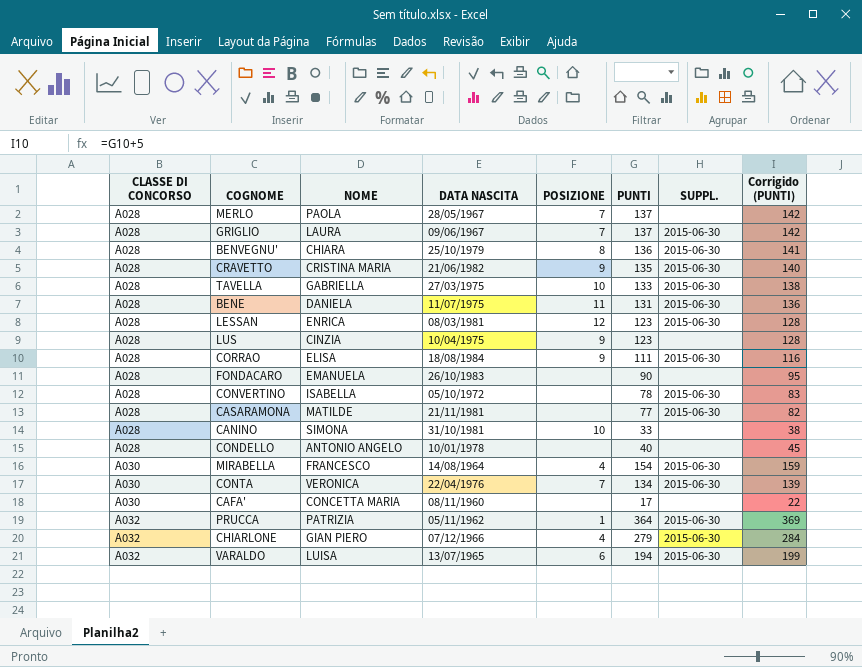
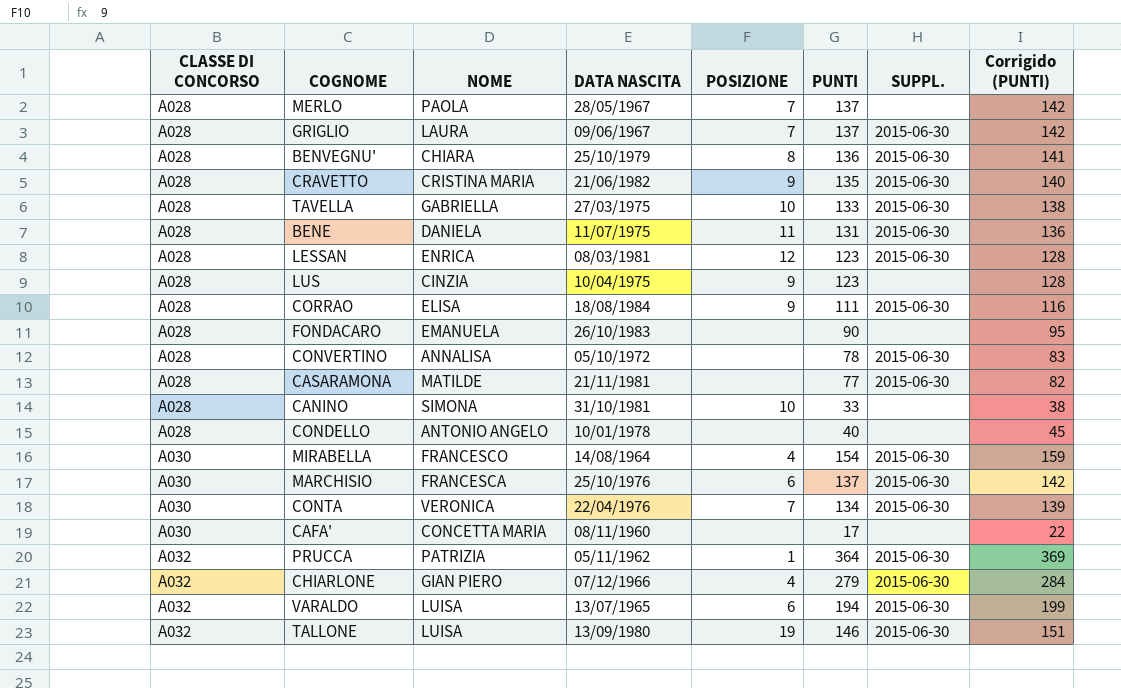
CONVERTINO | NOME: ISABELLA -> ANNALISA
row MARCHISIO: none -> A030 | FRANCESCA | 25/10/1976 | 6 | 137 | 2015-06-30 | 142
row TALLONE: none -> A032 | LUISA | 13/09/1980 | 19 | 146 | 2015-06-30 | 151

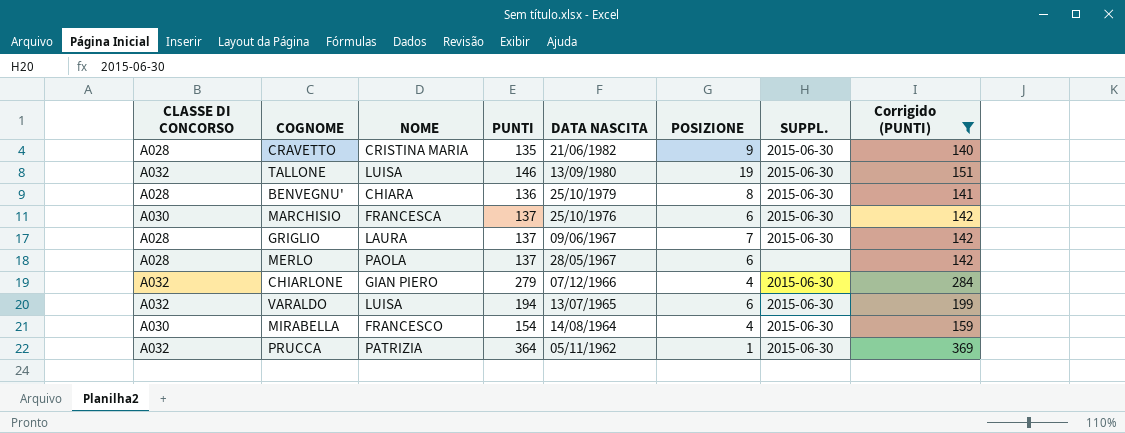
filter: none -> Corrigido (PUNTI) >= 140
row order: CLASSE DI CONCORSO ascending -> DATA NASCITA descending
column PUNTI | position: 6 -> 4
MERLO | POSIZIONE: 7 -> 6

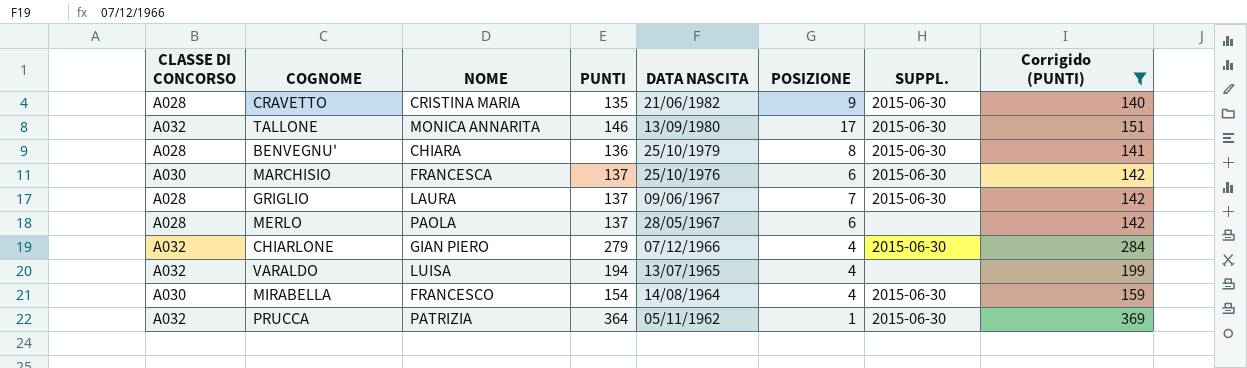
TALLONE | NOME: LUISA -> MONICA ANNARITA
TALLONE | POSIZIONE: 19 -> 17
VARALDO | POSIZIONE: 6 -> 4
VARALDO | SUPPL.: 2015-06-30 -> none

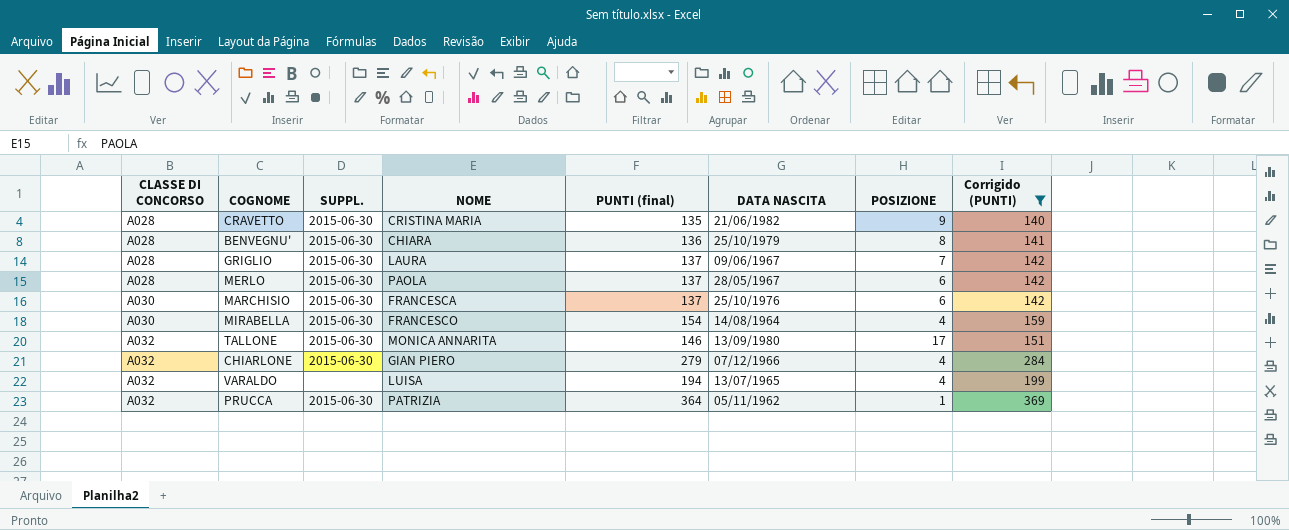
row order: DATA NASCITA descending -> CLASSE DI CONCORSO ascending
column SUPPL. | position: 7 -> 3
column name: PUNTI -> PUNTI (final)
MERLO | SUPPL.: none -> 2015-06-30

